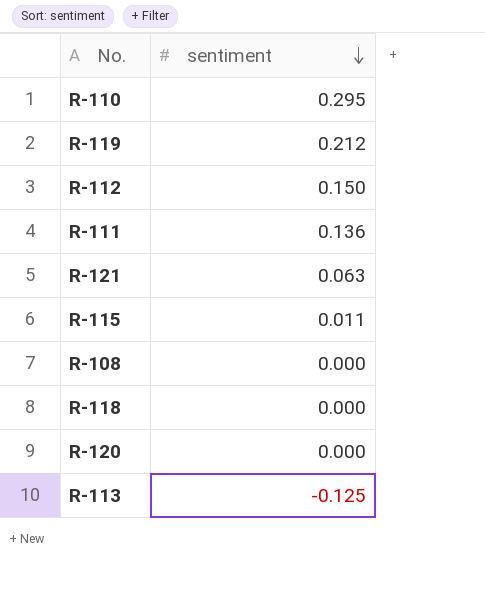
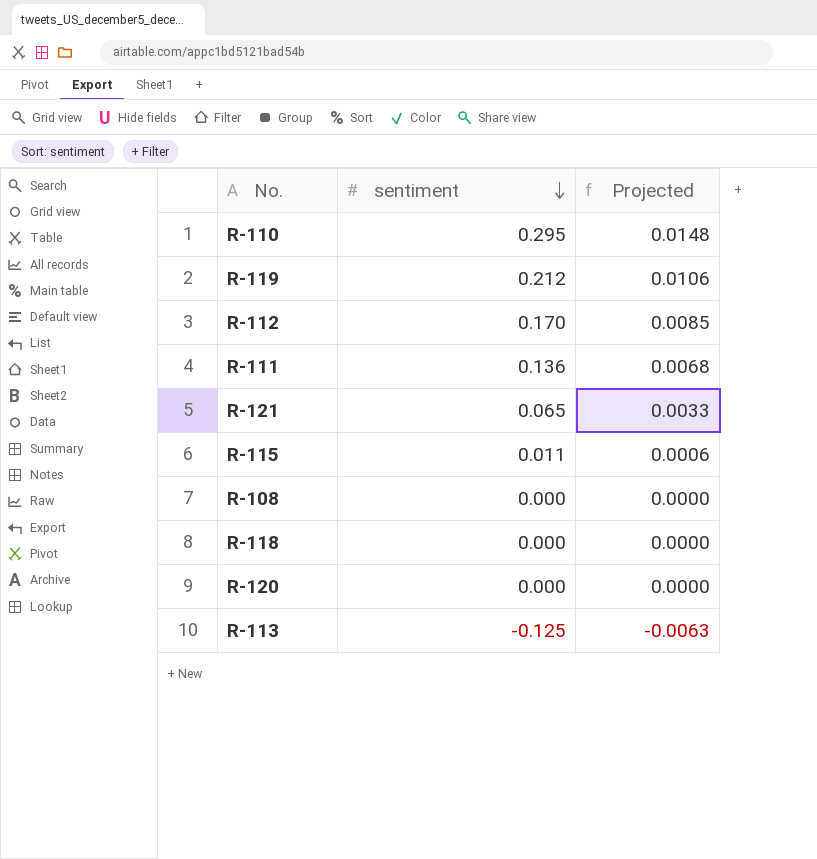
column Projected | formula: none -> [sentiment] * 0.05
R-112 | sentiment: 0.150 -> 0.170
R-121 | sentiment: 0.063 -> 0.065

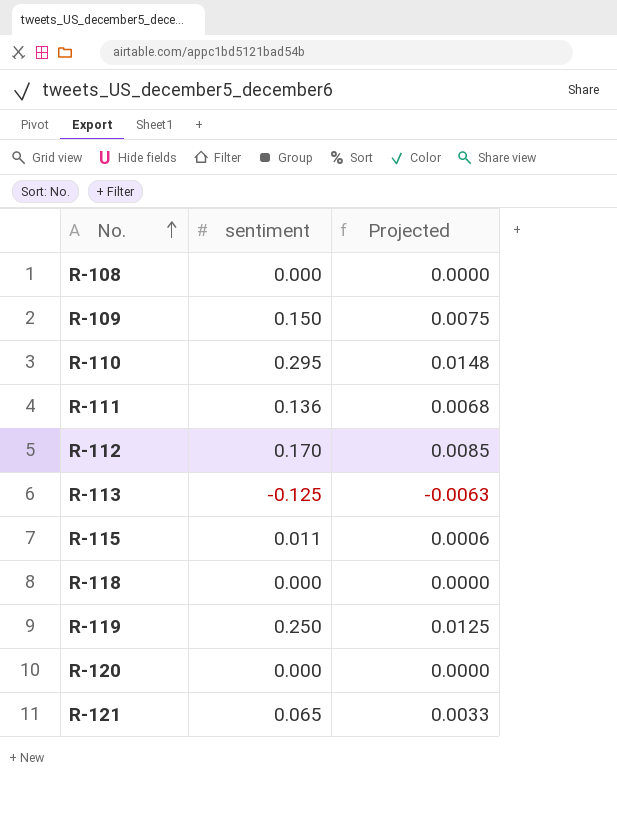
row order: sentiment descending -> No. ascending
row R-109: none -> 0.150 | 0.0075
R-119 | sentiment: 0.212 -> 0.250
R-119 | Projected: 0.0106 -> 0.0125

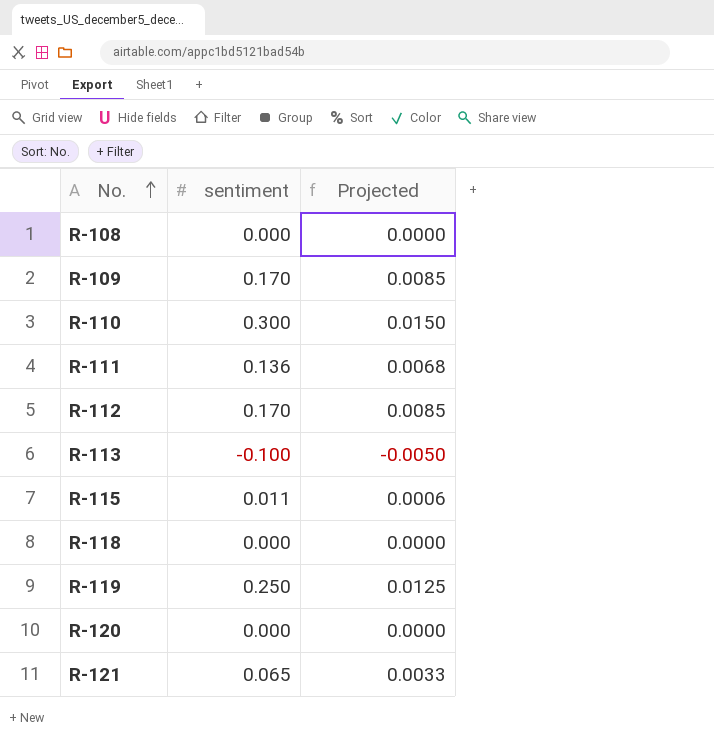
R-109 | sentiment: 0.150 -> 0.170
R-109 | Projected: 0.0075 -> 0.0085
R-110 | sentiment: 0.295 -> 0.300
R-110 | Projected: 0.0148 -> 0.0150
R-113 | sentiment: -0.125 -> -0.100
R-113 | Projected: -0.0063 -> -0.0050

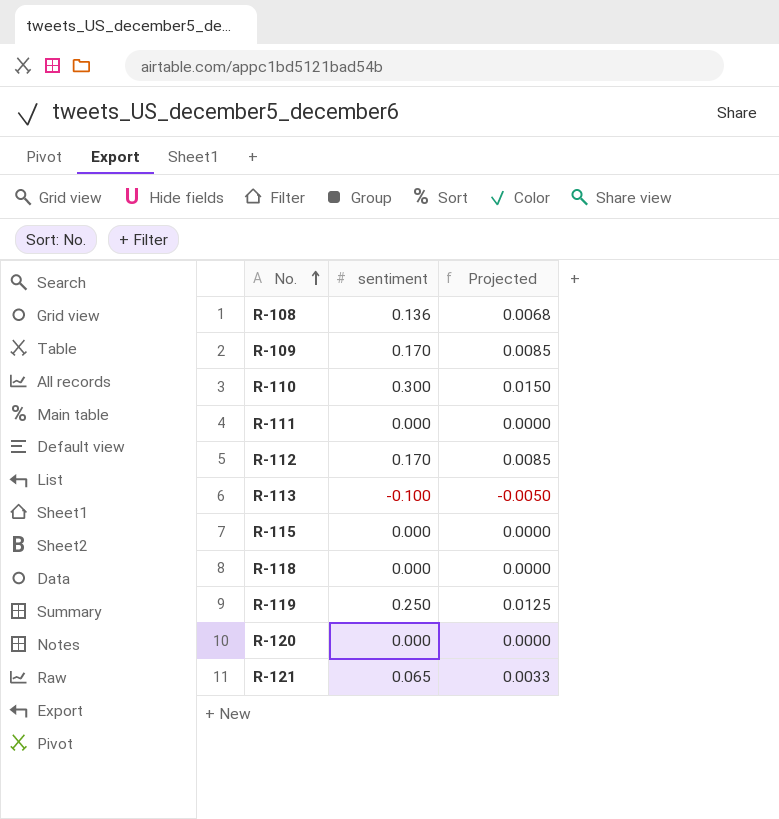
R-108 | sentiment: 0.000 -> 0.136
R-108 | Projected: 0.0000 -> 0.0068
R-111 | sentiment: 0.136 -> 0.000
R-111 | Projected: 0.0068 -> 0.0000
R-115 | sentiment: 0.011 -> 0.000
R-115 | Projected: 0.0006 -> 0.0000

